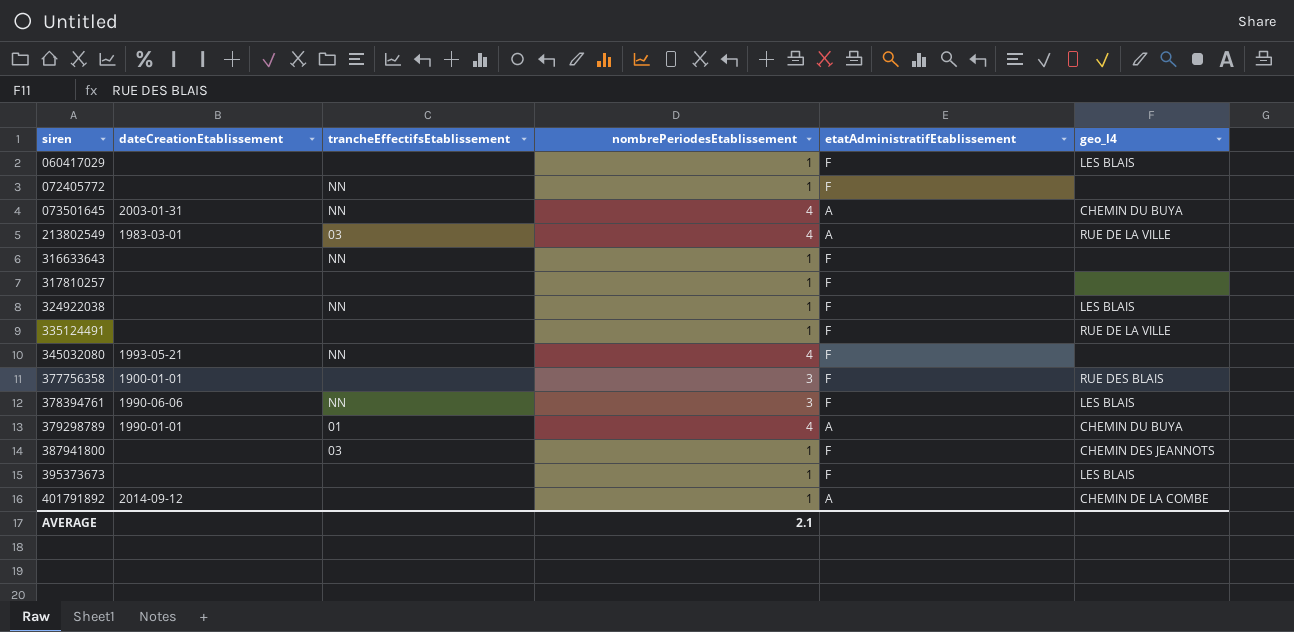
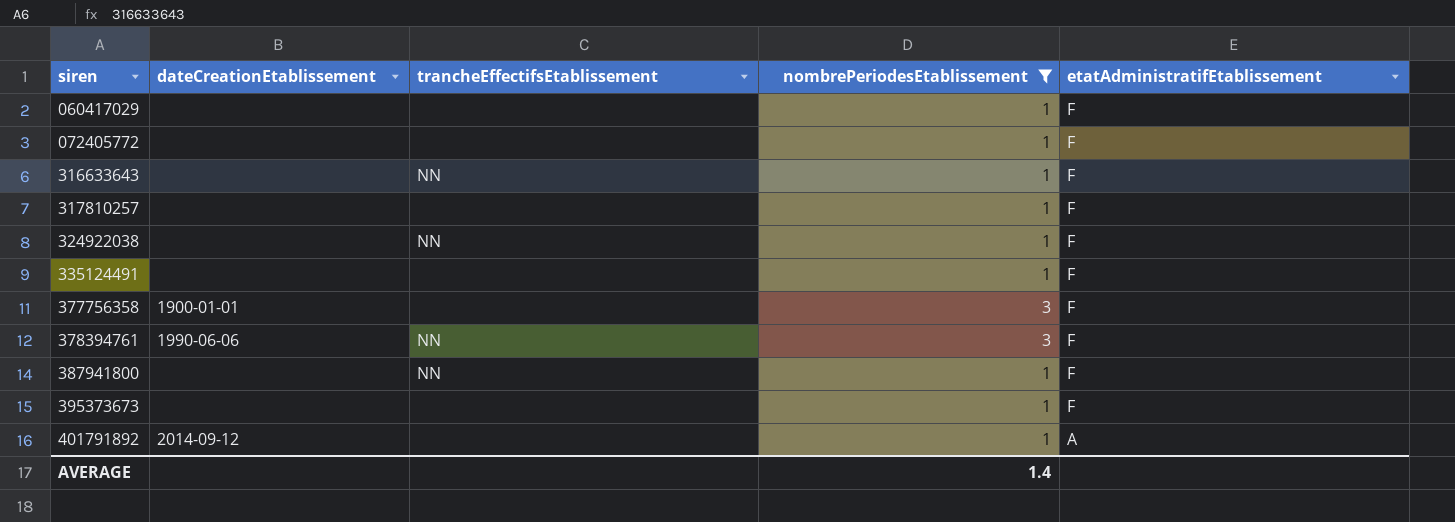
filter: none -> nombrePeriodesEtablissement != 4
column geo_l4 | position: 6 -> none
072405772 | trancheEffectifsEtablissement: NN -> none
387941800 | trancheEffectifsEtablissement: 03 -> NN
AVERAGE | nombrePeriodesEtablissement: 2.1 -> 1.4

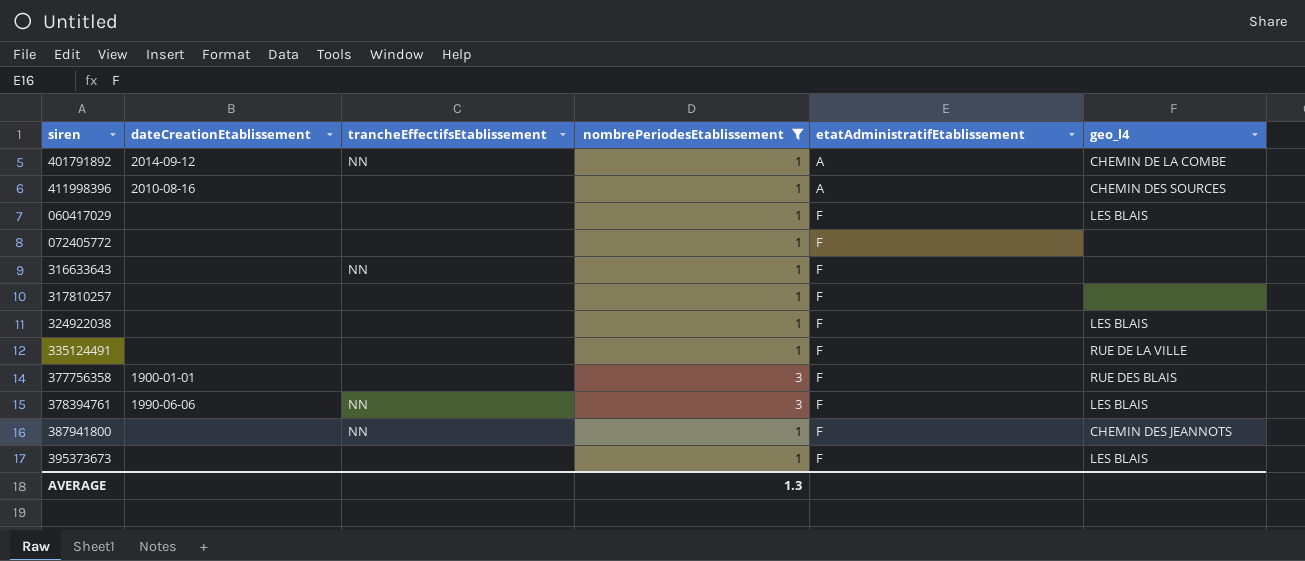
row order: siren ascending -> etatAdministratifEtablissement ascending
column geo_l4 | position: none -> 6
401791892 | trancheEffectifsEtablissement: none -> NN
row 411998396: none -> 2010-08-16 | none | 1 | A | CHEMIN DES SOURCES
324922038 | trancheEffectifsEtablissement: NN -> none
AVERAGE | nombrePeriodesEtablissement: 1.4 -> 1.3

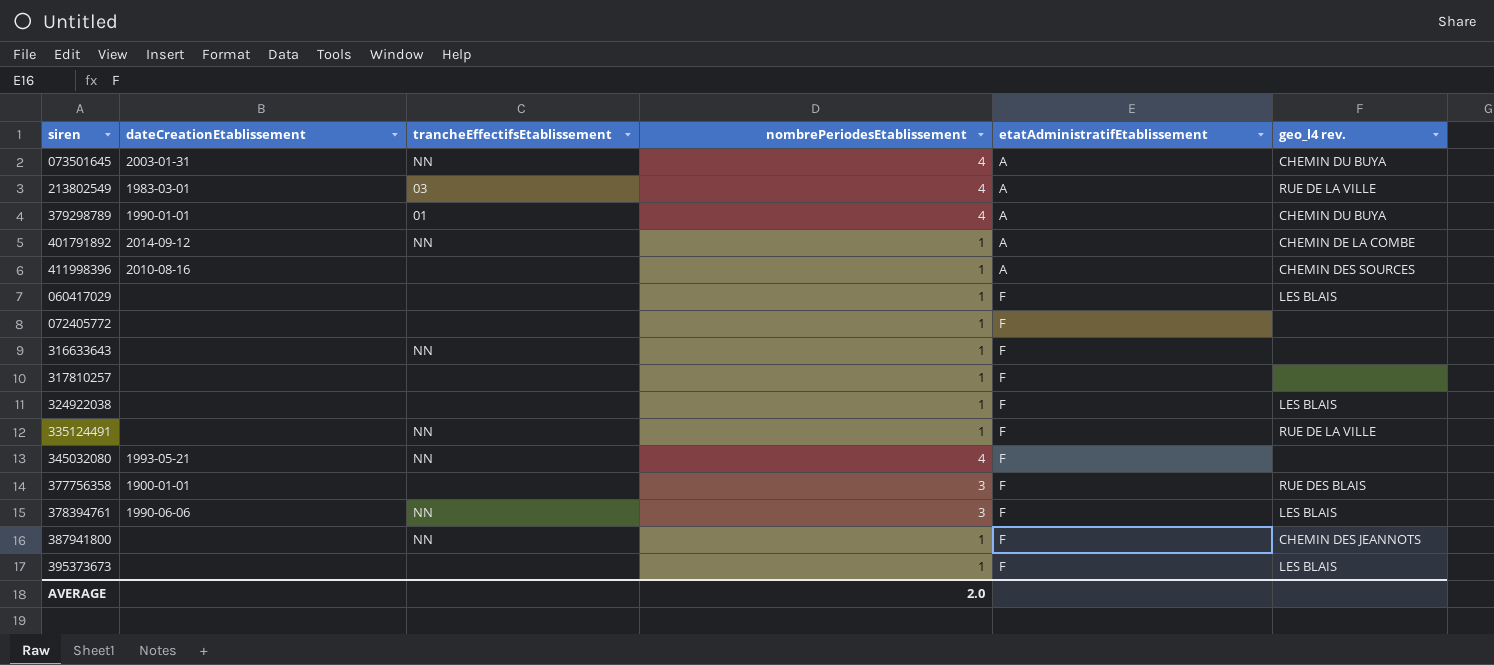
filter: nombrePeriodesEtablissement != 4 -> none
column name: geo_l4 -> geo_l4 rev.
335124491 | trancheEffectifsEtablissement: none -> NN
AVERAGE | nombrePeriodesEtablissement: 1.3 -> 2.0

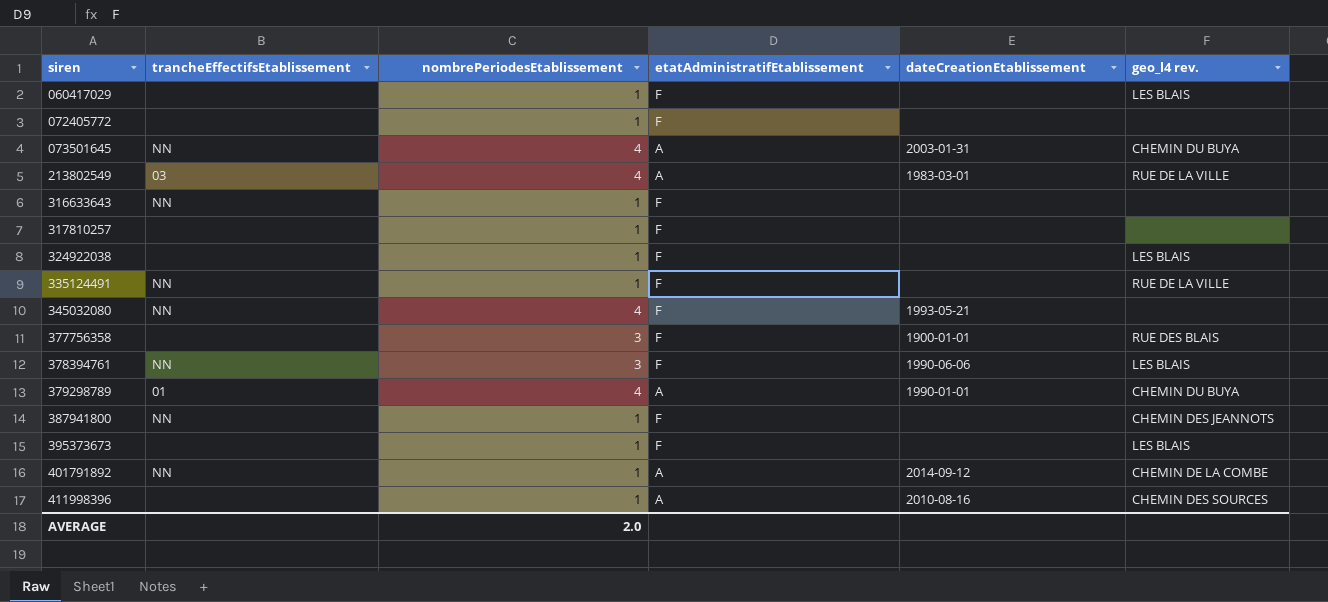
row order: etatAdministratifEtablissement ascending -> siren ascending
column dateCreationEtablissement | position: 2 -> 5

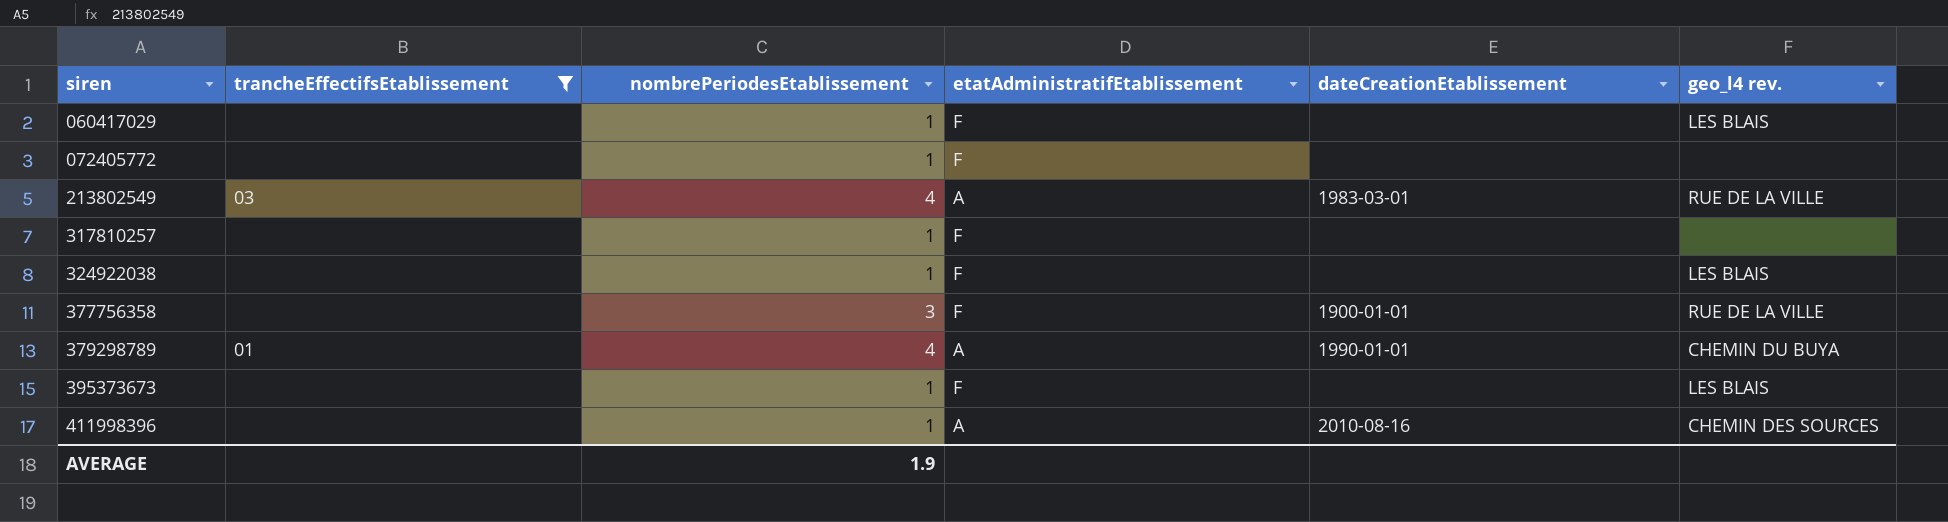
filter: none -> trancheEffectifsEtablissement != NN
377756358 | geo_l4 rev.: RUE DES BLAIS -> RUE DE LA VILLE
AVERAGE | nombrePeriodesEtablissement: 2.0 -> 1.9

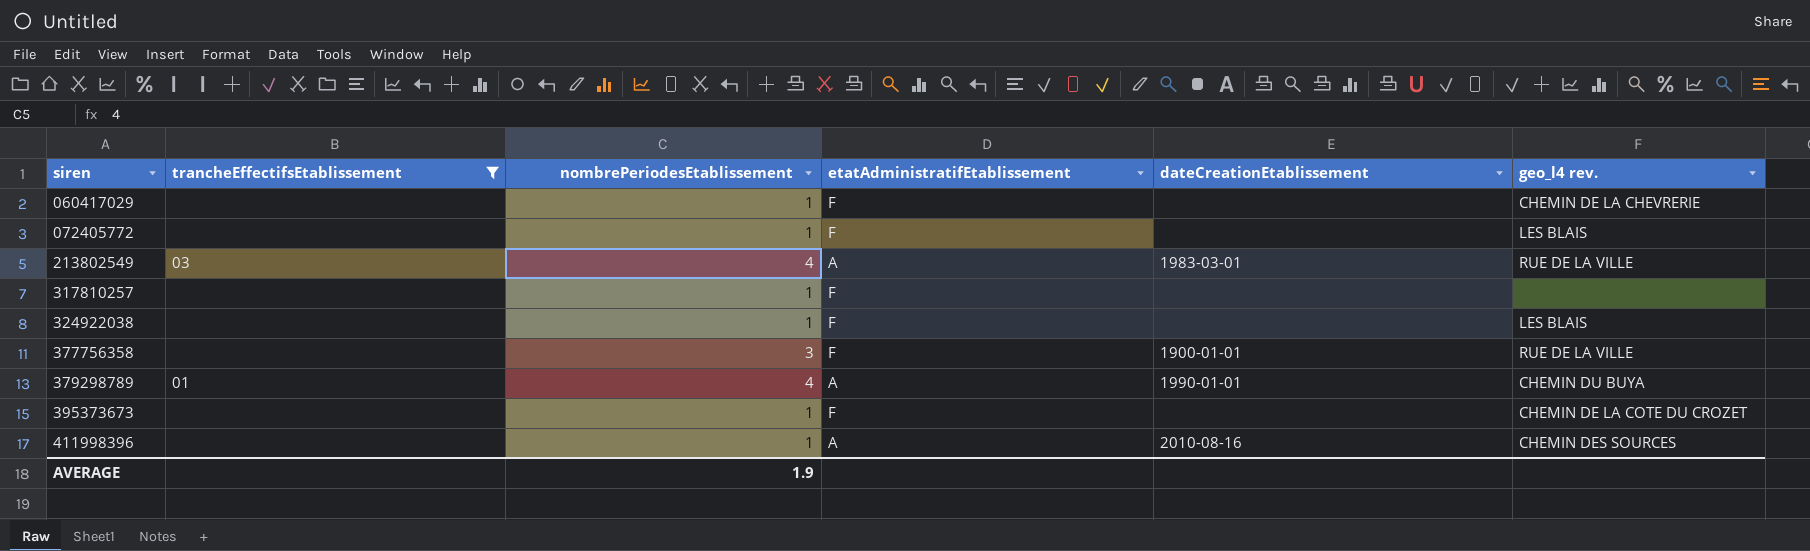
060417029 | geo_l4 rev.: LES BLAIS -> CHEMIN DE LA CHEVRERIE
072405772 | geo_l4 rev.: none -> LES BLAIS
395373673 | geo_l4 rev.: LES BLAIS -> CHEMIN DE LA COTE DU CROZET

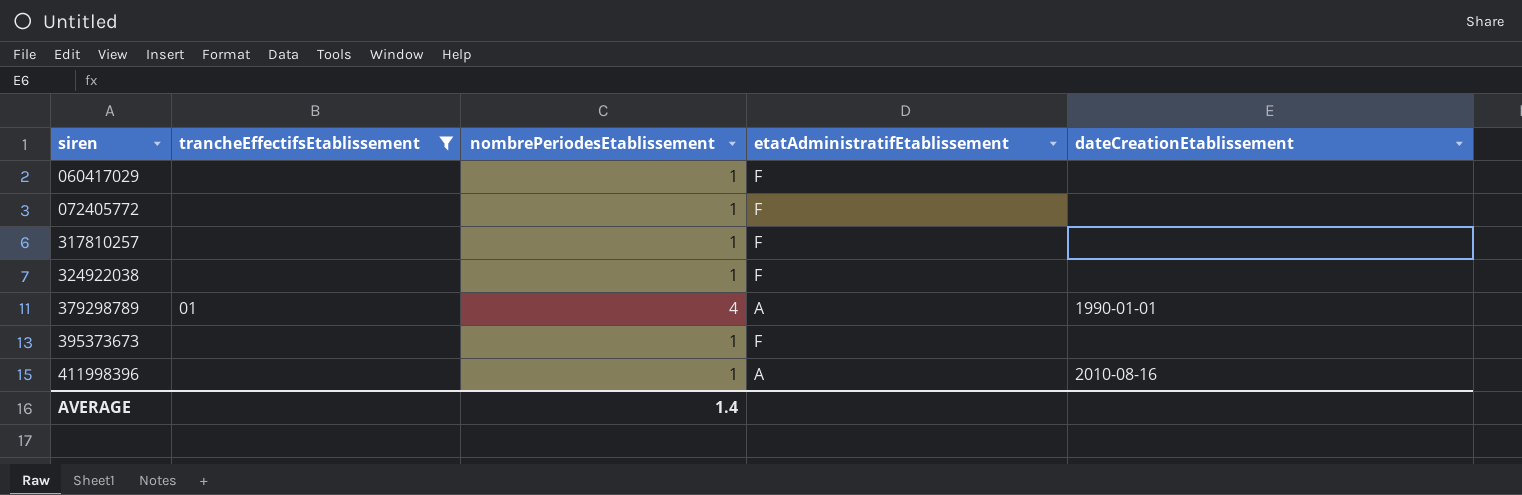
column geo_l4 rev. | position: 6 -> none
row 213802549: 03 | 4 | A | 1983-03-01 | RUE DE LA VILLE -> none
row 377756358: none | 3 | F | 1900-01-01 | RUE DE LA VILLE -> none
AVERAGE | nombrePeriodesEtablissement: 1.9 -> 1.4

